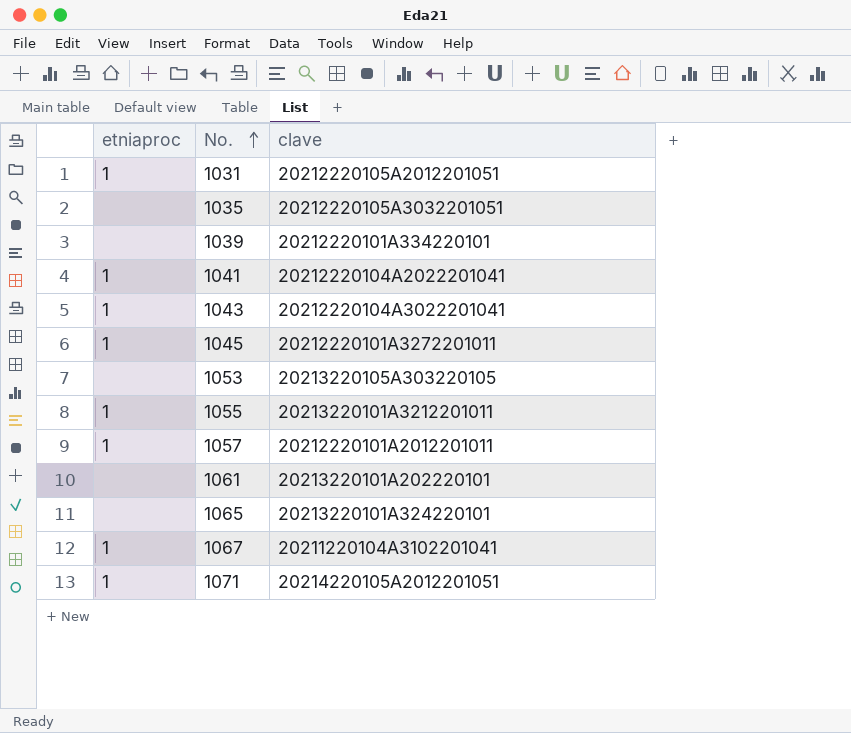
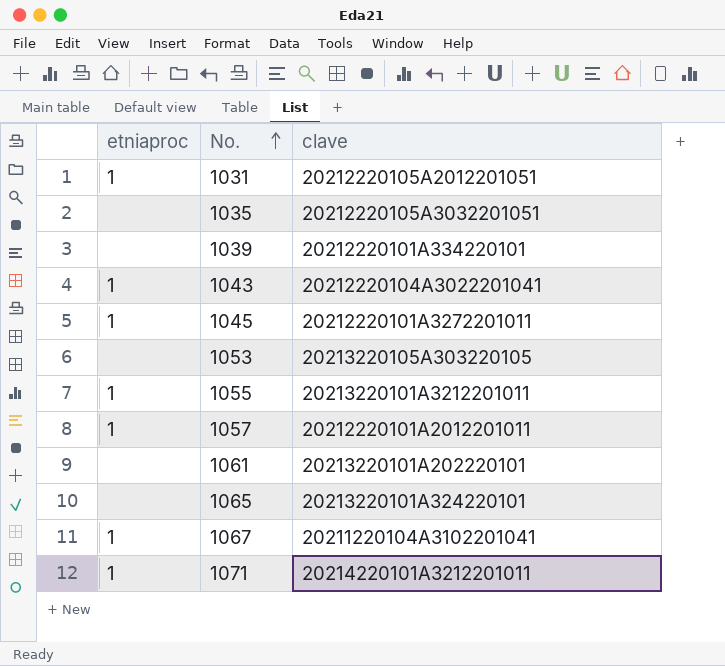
row 1041: 1 | 20212220104A2022201041 -> none
1071 | clave: 20214220105A2012201051 -> 20214220101A3212201011

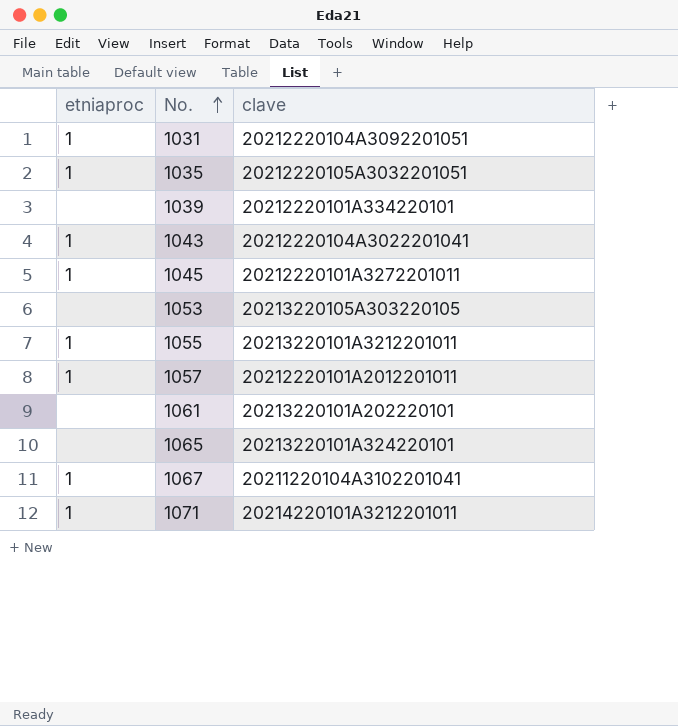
1031 | clave: 20212220105A2012201051 -> 20212220104A3092201051
1035 | etniaproc: none -> 1

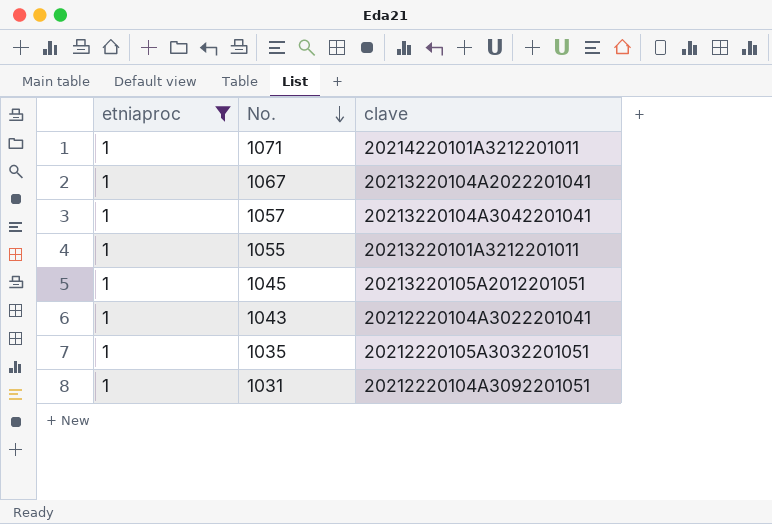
filter: none -> etniaproc = 1
row order: No. ascending -> No. descending
1067 | clave: 20211220104A3102201041 -> 20213220104A2022201041
1057 | clave: 20212220101A2012201011 -> 20213220104A3042201041
1045 | clave: 20212220101A3272201011 -> 20213220105A2012201051

